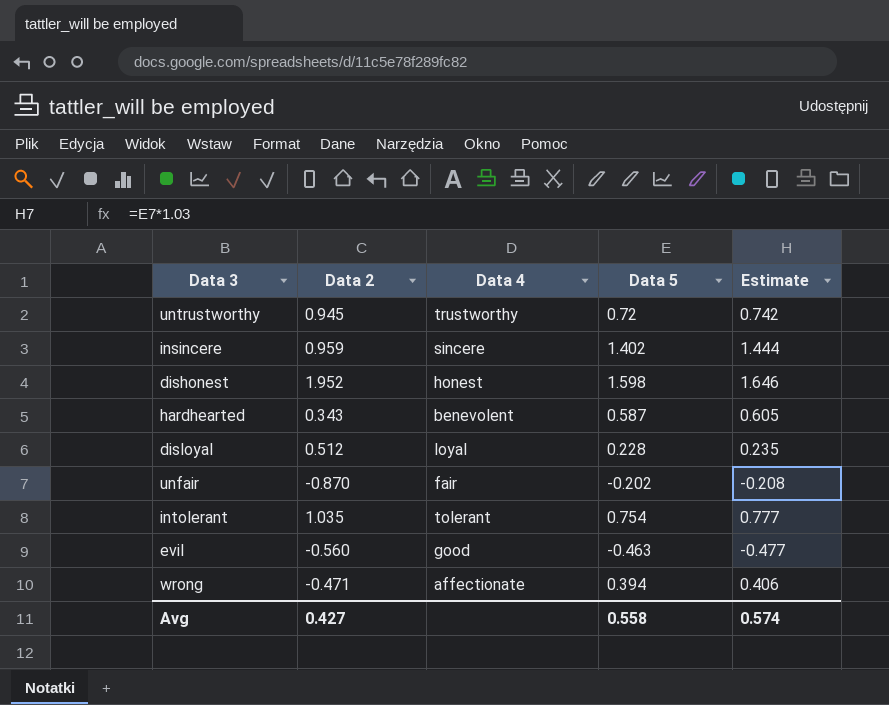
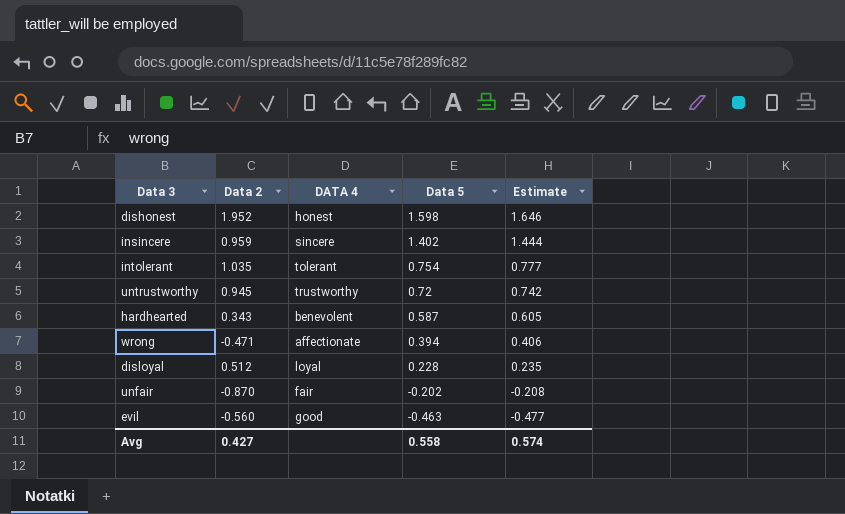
row order: none -> Data 5 descending
column name: Data 4 -> DATA 4

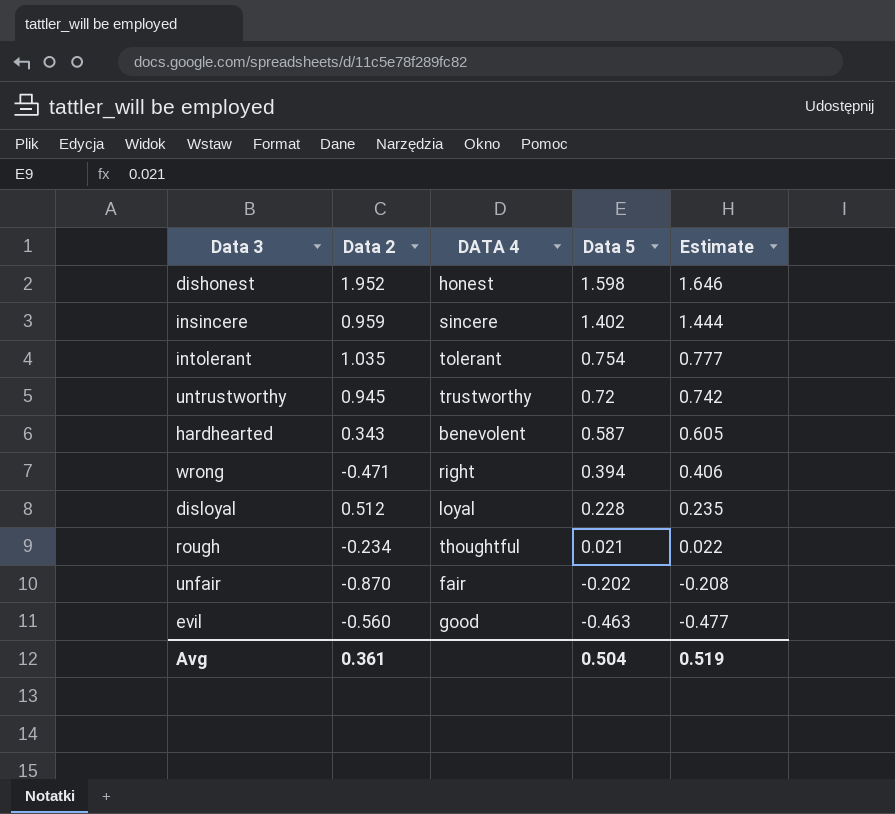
wrong | DATA 4: affectionate -> right
row rough: none -> -0.234 | thoughtful | 0.021 | 0.022
Avg | Data 2: 0.427 -> 0.361
Avg | Data 5: 0.558 -> 0.504
Avg | Estimate: 0.574 -> 0.519

